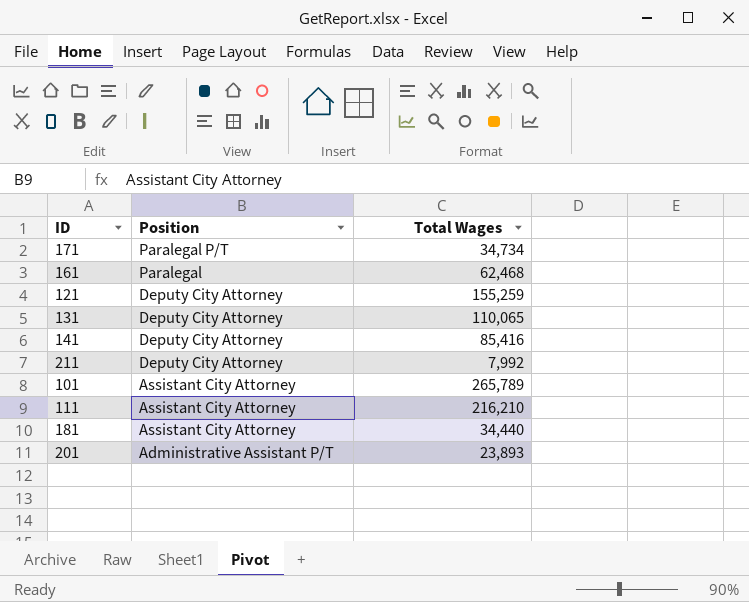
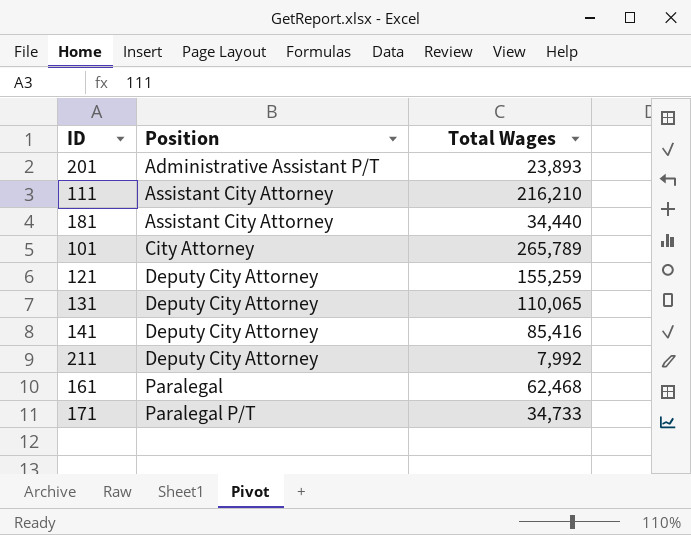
row order: Position descending -> Position ascending
101 | Position: Assistant City Attorney -> City Attorney
171 | Total Wages: 34,734 -> 34,733

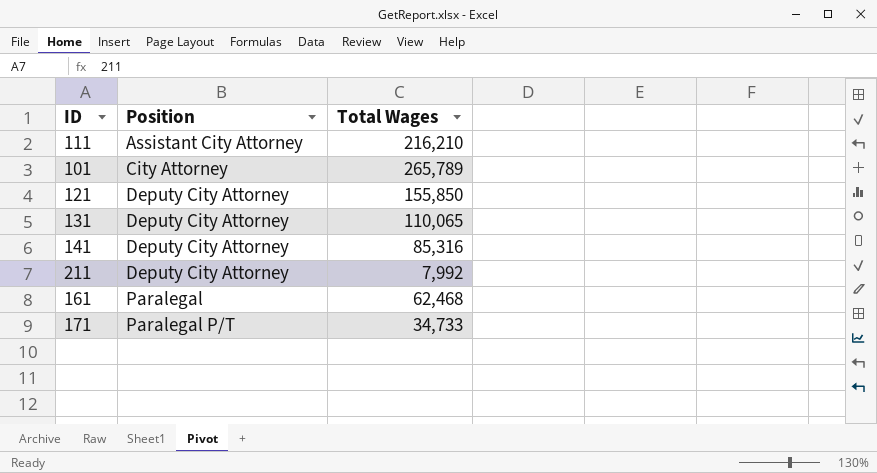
row 201: Administrative Assistant P/T | 23,893 -> none
row 181: Assistant City Attorney | 34,440 -> none
121 | Total Wages: 155,259 -> 155,850
141 | Total Wages: 85,416 -> 85,316

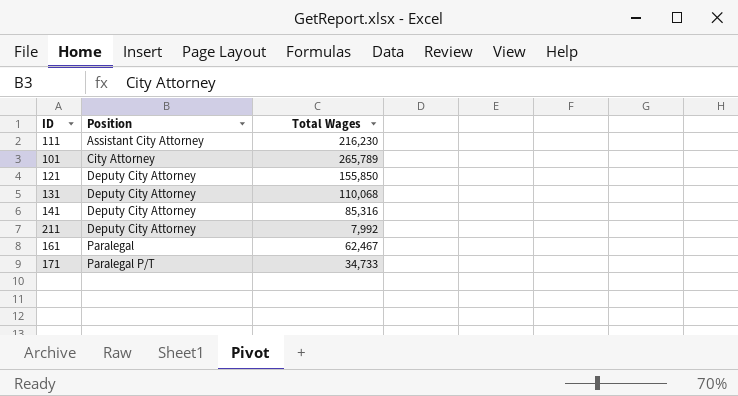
111 | Total Wages: 216,210 -> 216,230
131 | Total Wages: 110,065 -> 110,068
161 | Total Wages: 62,468 -> 62,467

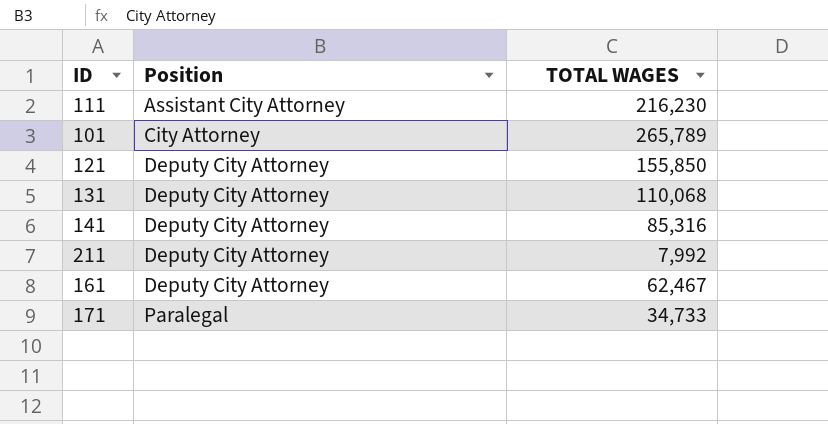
column name: Total Wages -> TOTAL WAGES
161 | Position: Paralegal -> Deputy City Attorney
171 | Position: Paralegal P/T -> Paralegal

